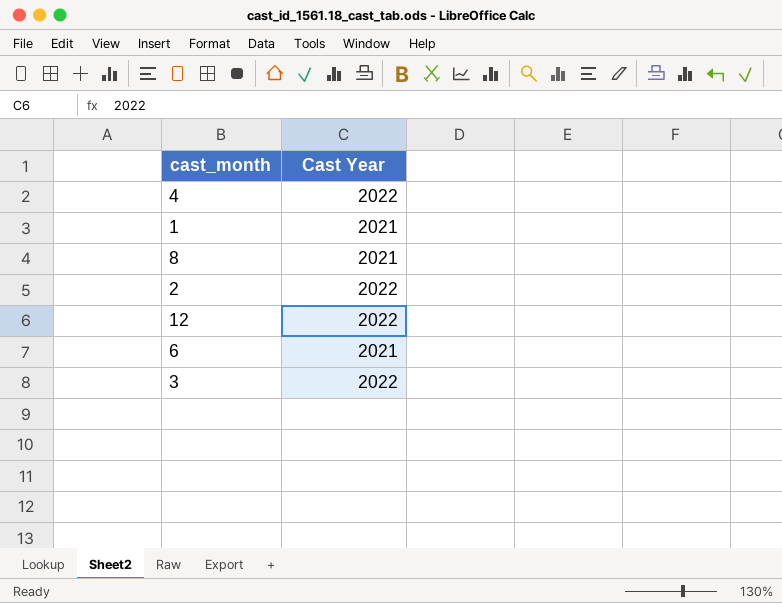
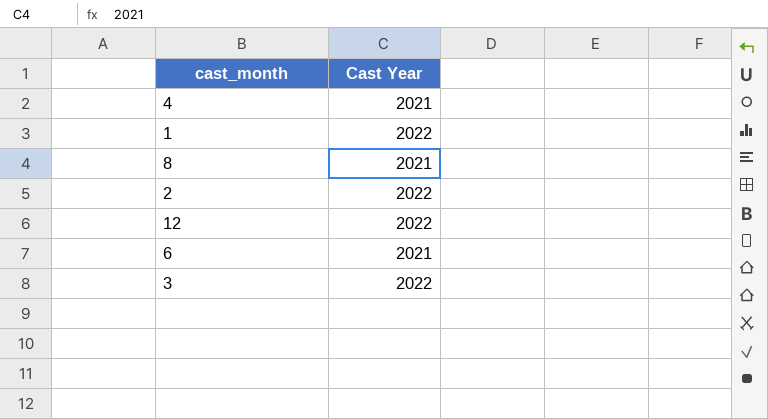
4 | Cast Year: 2022 -> 2021
1 | Cast Year: 2021 -> 2022

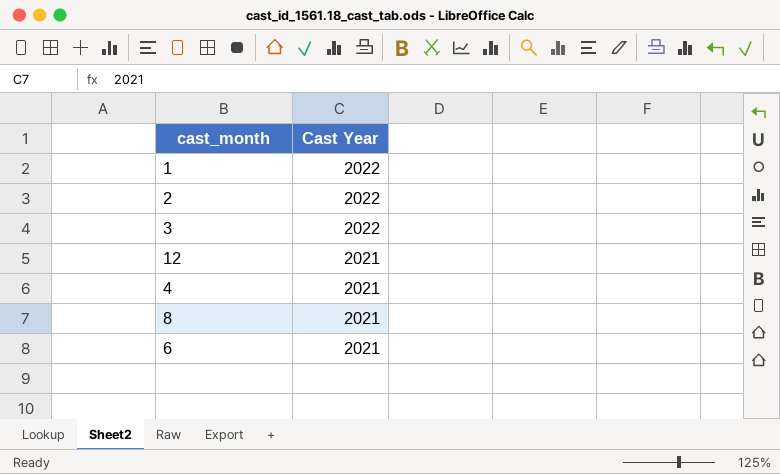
row order: none -> Cast Year descending
12 | Cast Year: 2022 -> 2021

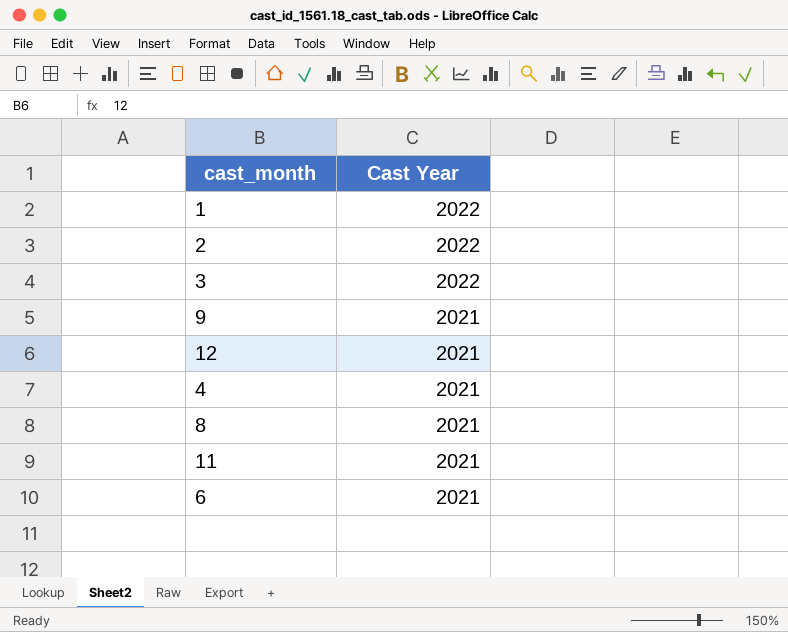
row 9: none -> 2021
row 11: none -> 2021

